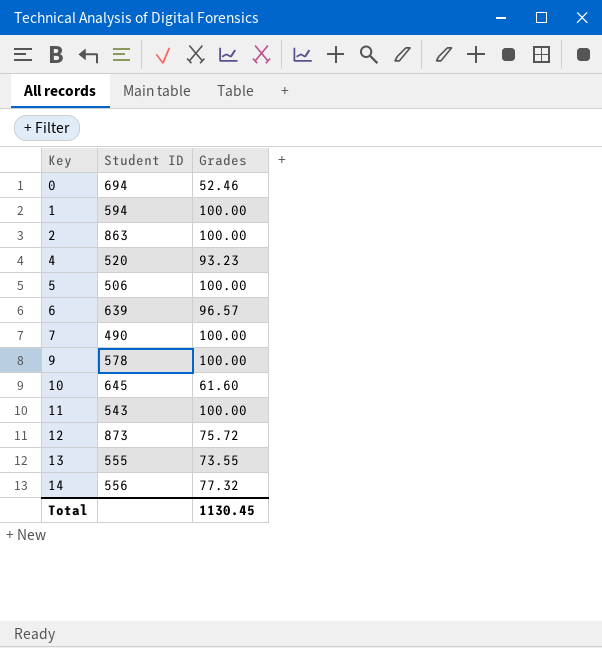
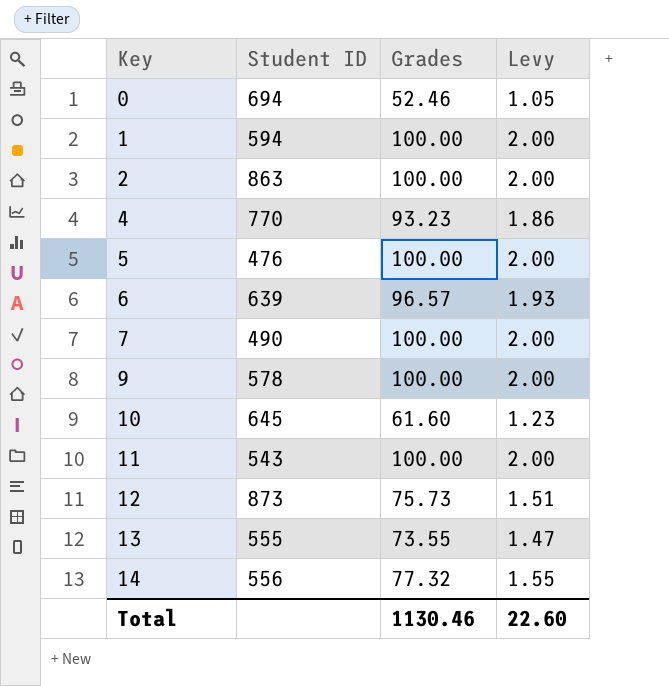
column Levy | formula: none -> [Grades] * 0.02
4 | Student ID: 520 -> 770
5 | Student ID: 506 -> 476
12 | Grades: 75.72 -> 75.73
Total | Grades: 1130.45 -> 1130.46

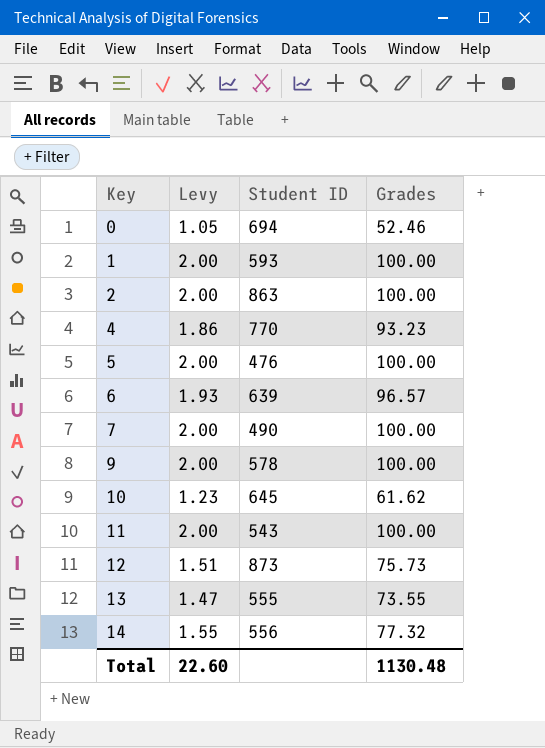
column Levy | position: 4 -> 2
1 | Student ID: 594 -> 593
10 | Grades: 61.60 -> 61.62
Total | Grades: 1130.46 -> 1130.48

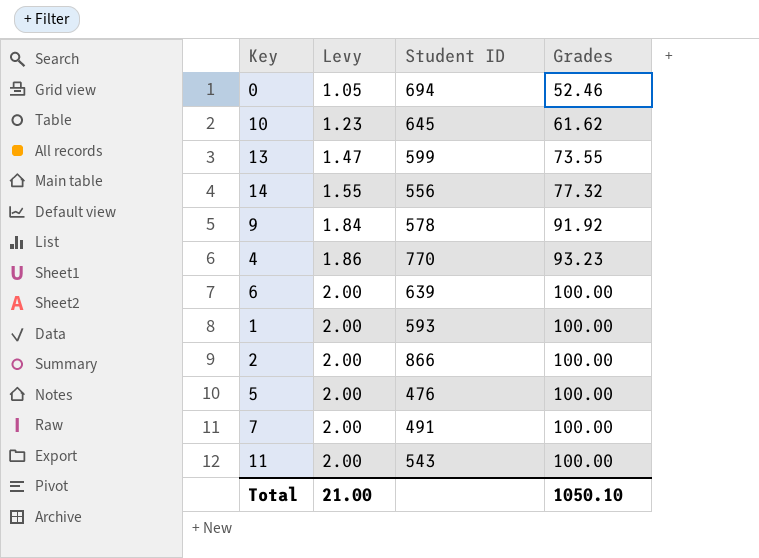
row order: Key ascending -> Levy ascending
row 12: 1.51 | 873 | 75.73 -> none
13 | Student ID: 555 -> 599
9 | Levy: 2.00 -> 1.84
9 | Grades: 100.00 -> 91.92
6 | Levy: 1.93 -> 2.00
6 | Grades: 96.57 -> 100.00
2 | Student ID: 863 -> 866
7 | Student ID: 490 -> 491
Total | Levy: 22.60 -> 21.00
Total | Grades: 1130.48 -> 1050.10

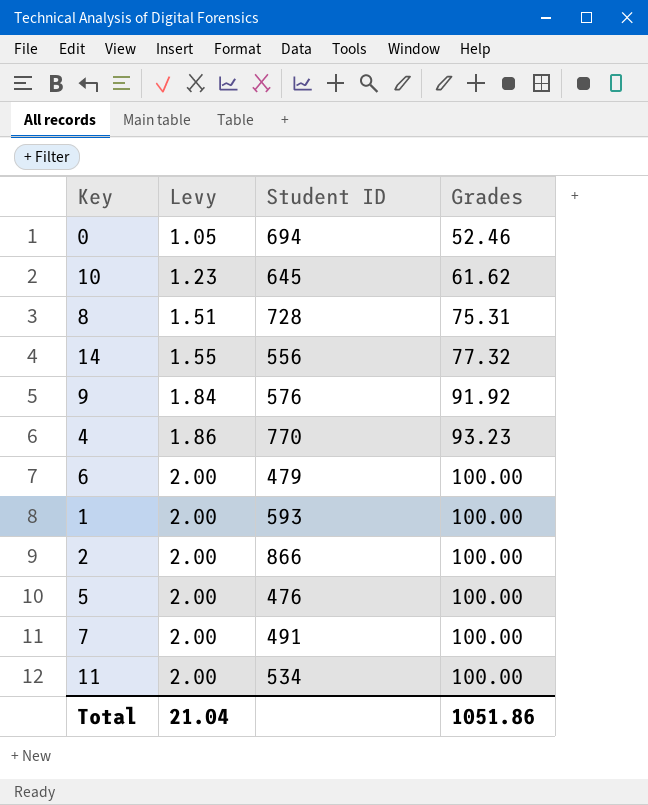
row 13: 1.47 | 599 | 73.55 -> none
row 8: none -> 1.51 | 728 | 75.31
9 | Student ID: 578 -> 576
6 | Student ID: 639 -> 479
11 | Student ID: 543 -> 534
Total | Levy: 21.00 -> 21.04
Total | Grades: 1050.10 -> 1051.86

